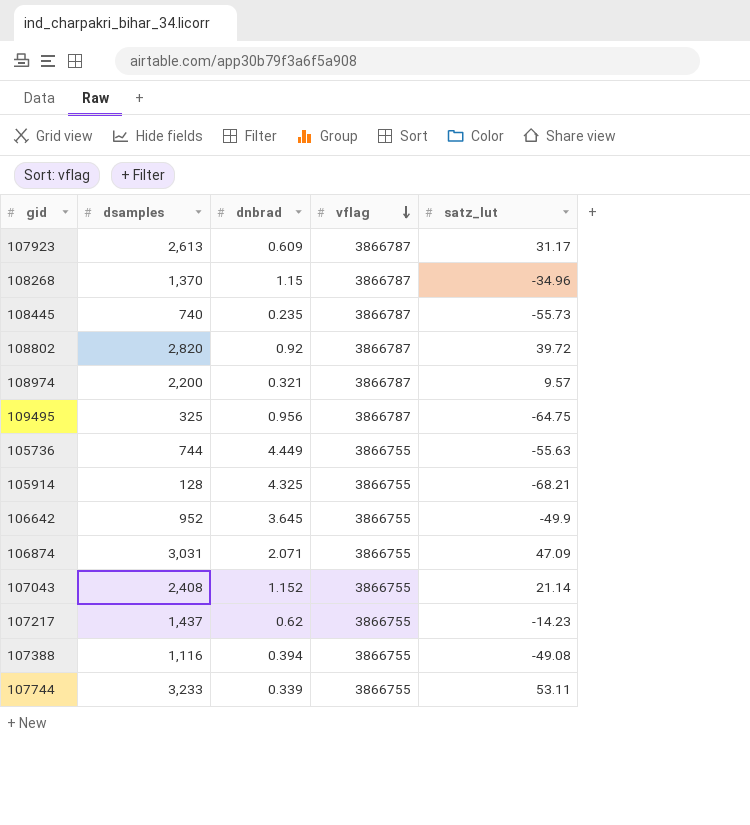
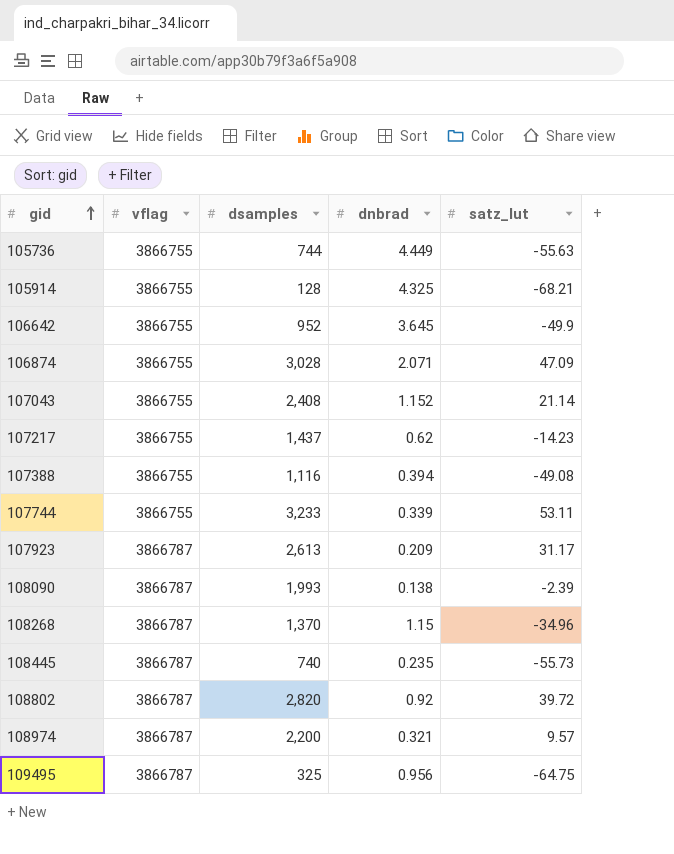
row order: vflag descending -> gid ascending
column vflag | position: 4 -> 2
106874 | dsamples: 3,031 -> 3,028
107923 | dnbrad: 0.609 -> 0.209
row 108090: none -> 3866787 | 1,993 | 0.138 | -2.39

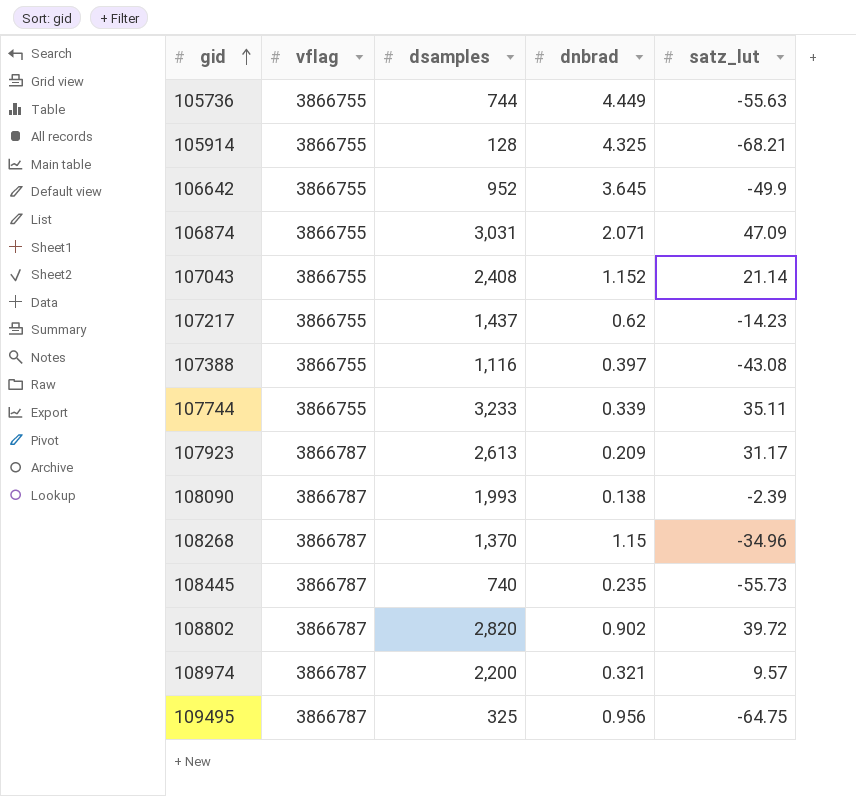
106874 | dsamples: 3,028 -> 3,031
107388 | dnbrad: 0.394 -> 0.397
107388 | satz_lut: -49.08 -> -43.08
107744 | satz_lut: 53.11 -> 35.11
108802 | dnbrad: 0.92 -> 0.902

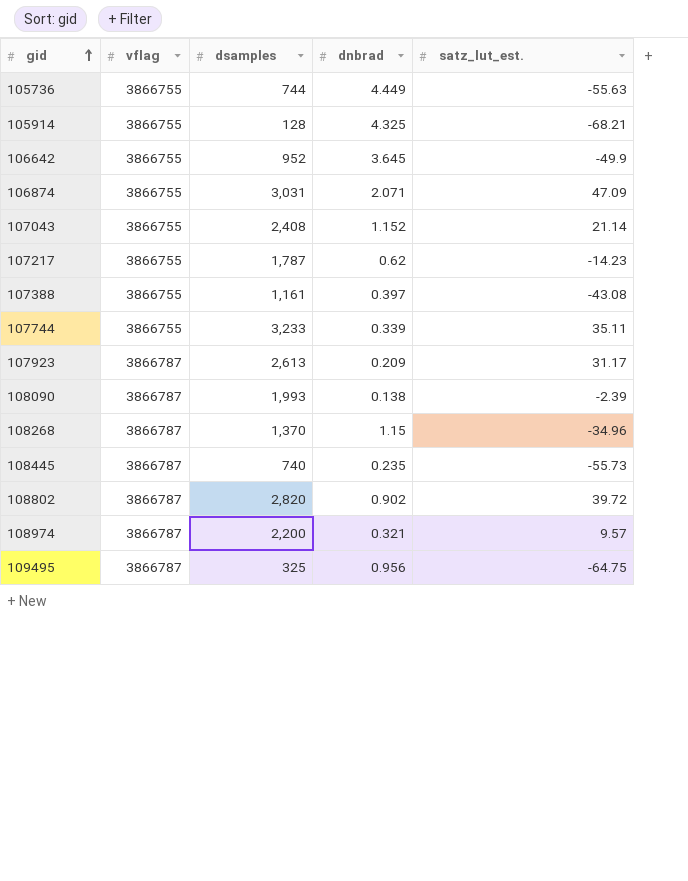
column name: satz_lut -> satz_lut_est.
107217 | dsamples: 1,437 -> 1,787
107388 | dsamples: 1,116 -> 1,161

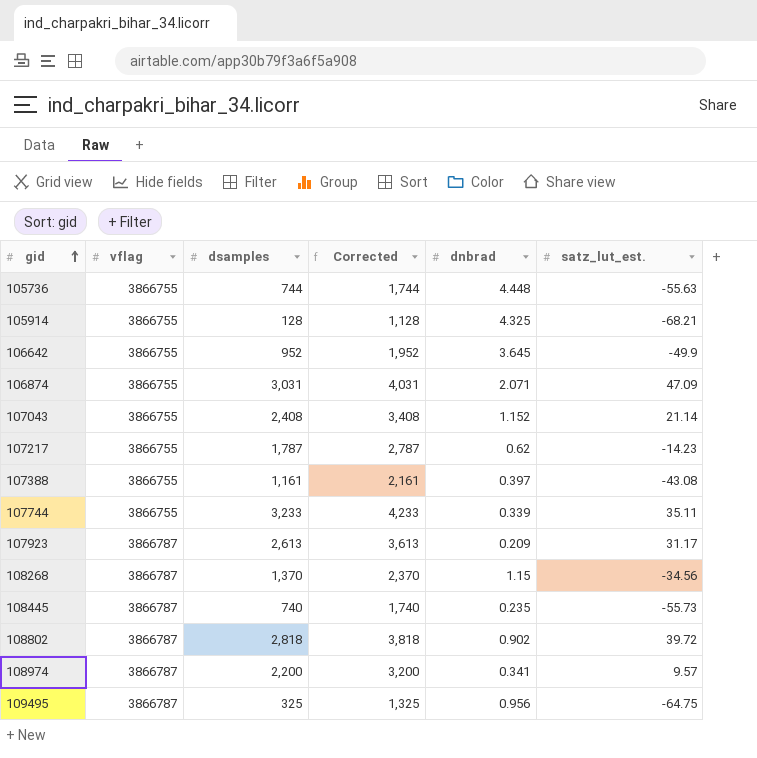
column Corrected | formula: none -> [dsamples] + 1000
row 108090: 3866787 | 1,993 | 0.138 | -2.39 -> none
105736 | dnbrad: 4.449 -> 4.448
108268 | satz_lut_est.: -34.96 -> -34.56
108802 | dsamples: 2,820 -> 2,818
108974 | dnbrad: 0.321 -> 0.341

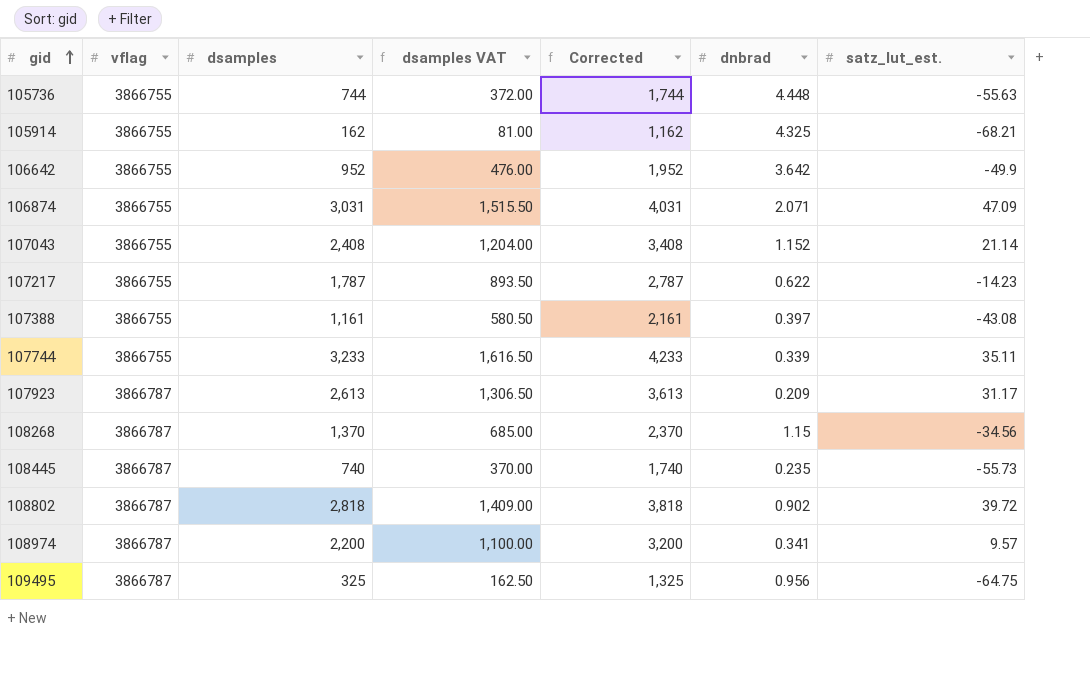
column dsamples VAT | formula: none -> [dsamples] * 0.5
105914 | dsamples: 128 -> 162
105914 | Corrected: 1,128 -> 1,162
106642 | dnbrad: 3.645 -> 3.642
107217 | dnbrad: 0.62 -> 0.622

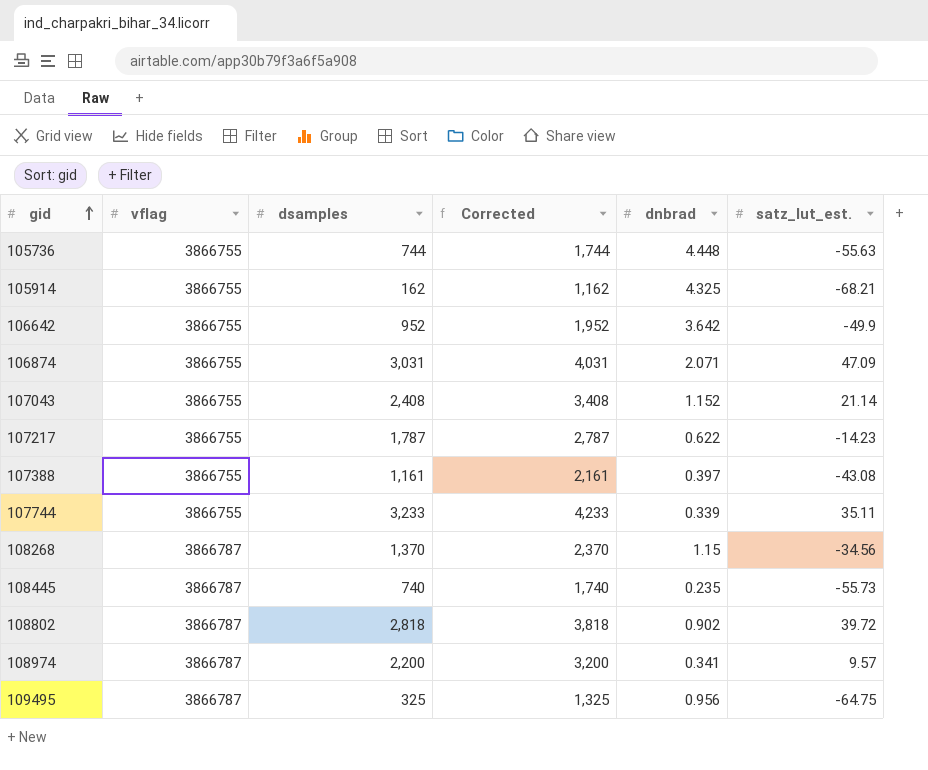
column dsamples VAT | formula: [dsamples] * 0.5 -> none
row 107923: 3866787 | 2,613 | 1,306.50 | 3,613 | 0.209 | 31.17 -> none

